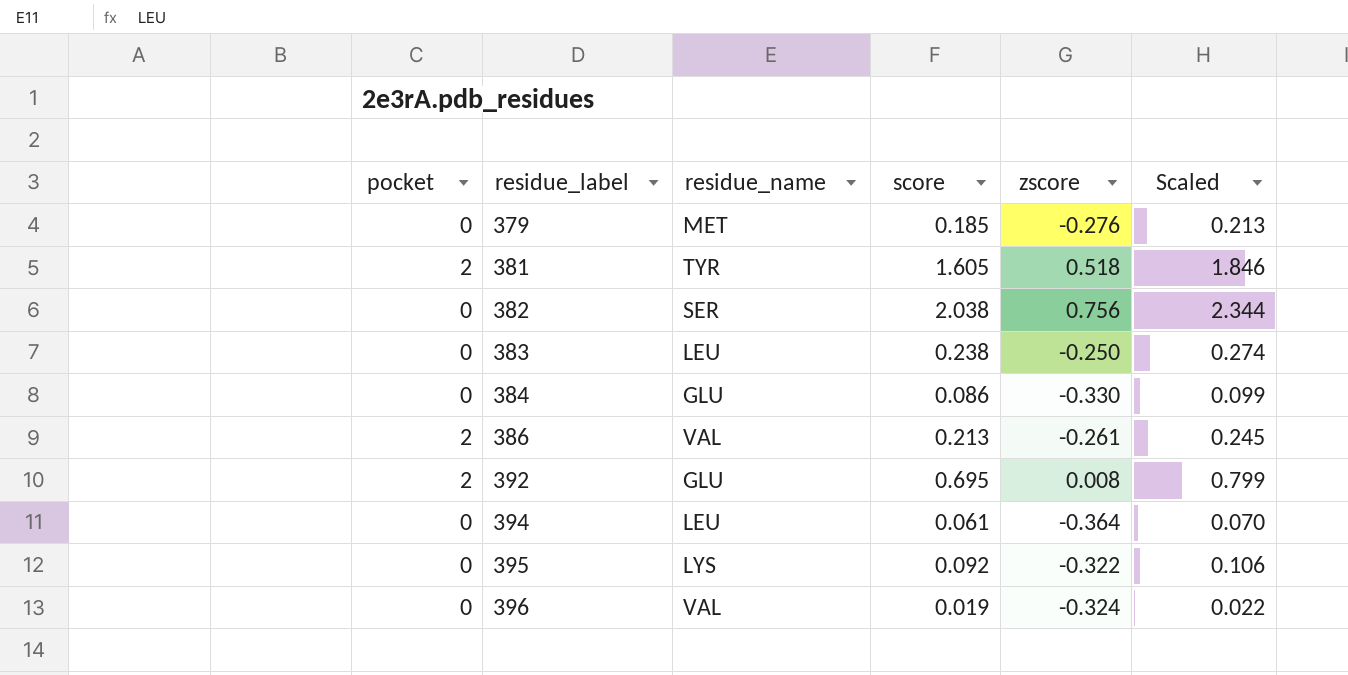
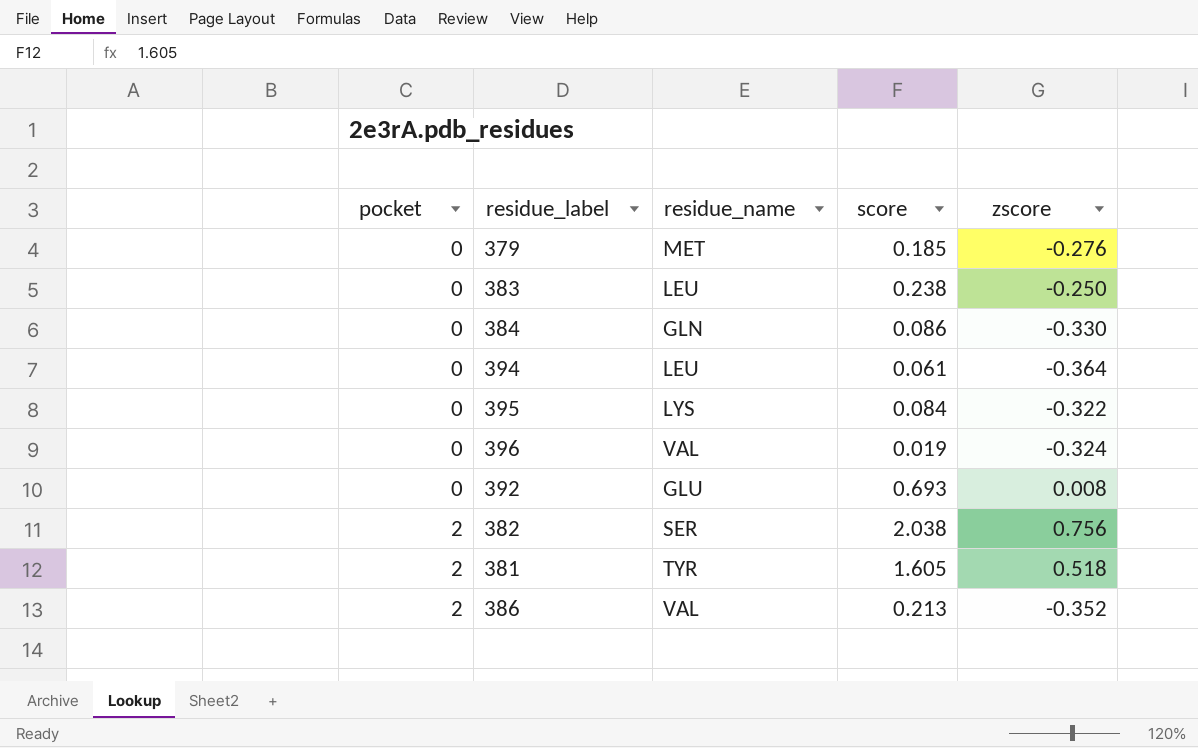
row order: residue_label ascending -> pocket ascending
column Scaled | formula: [score] * 1.15 -> none
384 | residue_name: GLU -> GLN
395 | score: 0.092 -> 0.084
392 | pocket: 2 -> 0
392 | score: 0.695 -> 0.693
382 | pocket: 0 -> 2
386 | zscore: -0.261 -> -0.352

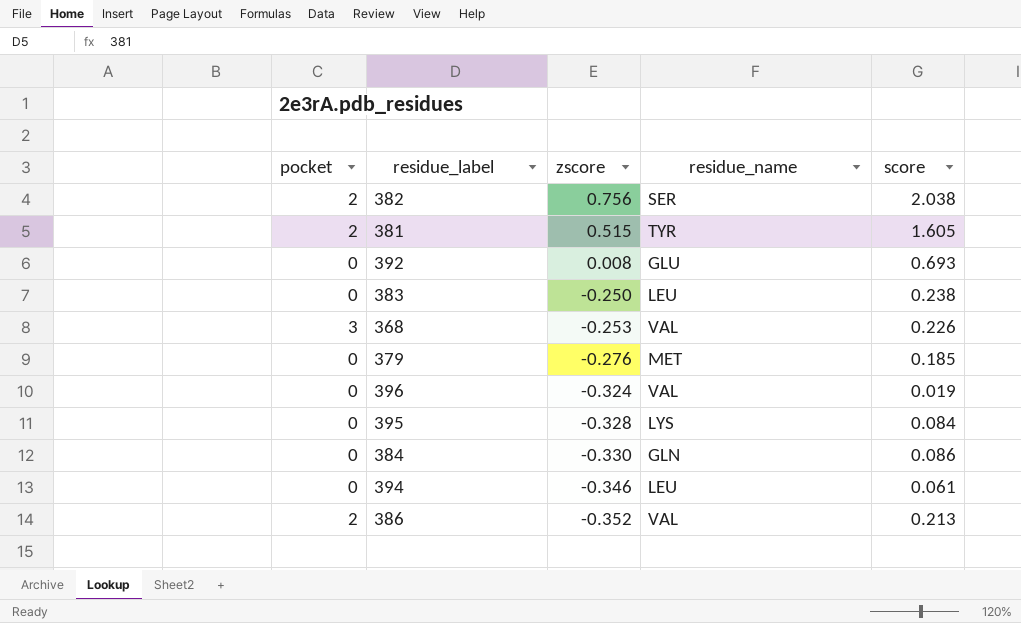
row order: pocket ascending -> zscore descending
column zscore | position: 5 -> 3
381 | zscore: 0.518 -> 0.515
row 368: none -> 3 | -0.253 | VAL | 0.226
395 | zscore: -0.322 -> -0.328
394 | zscore: -0.364 -> -0.346

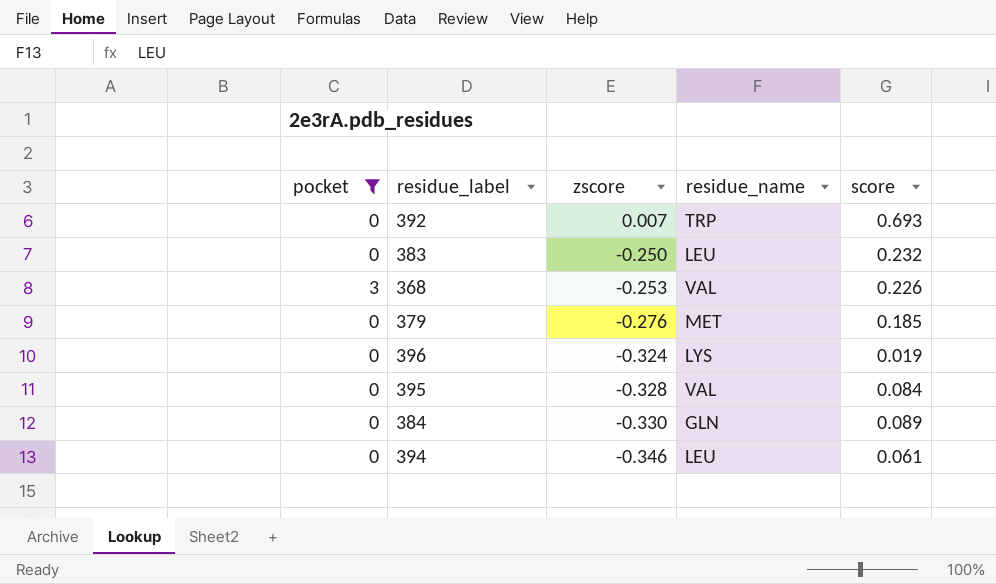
filter: none -> pocket != 2
392 | zscore: 0.008 -> 0.007
392 | residue_name: GLU -> TRP
383 | score: 0.238 -> 0.232
396 | residue_name: VAL -> LYS
395 | residue_name: LYS -> VAL
384 | score: 0.086 -> 0.089

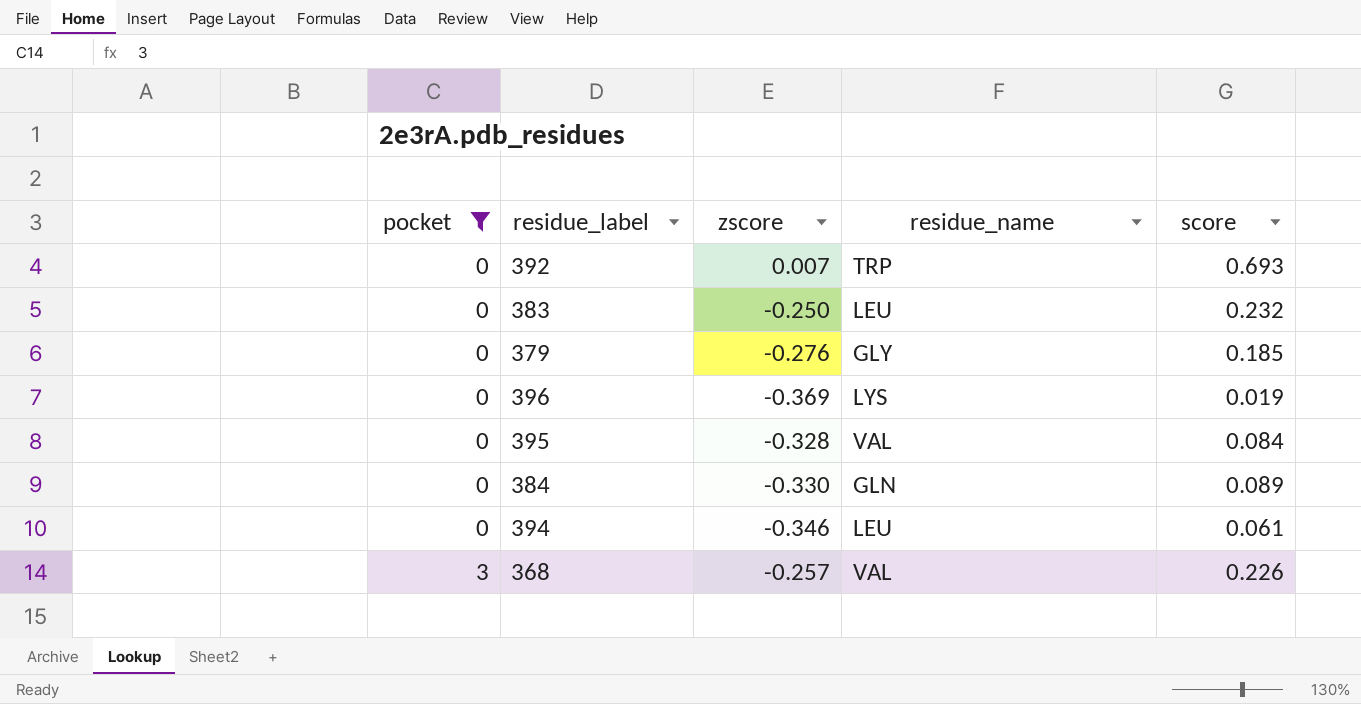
row order: zscore descending -> pocket ascending
379 | residue_name: MET -> GLY
396 | zscore: -0.324 -> -0.369
368 | zscore: -0.253 -> -0.257

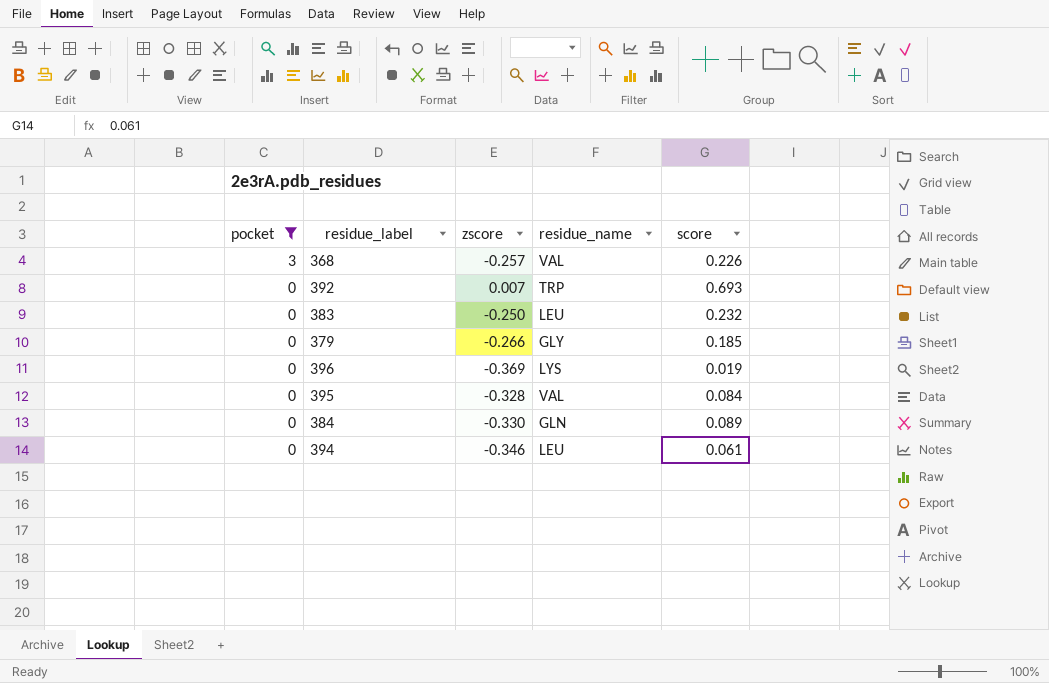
row order: pocket ascending -> pocket descending
379 | zscore: -0.276 -> -0.266

